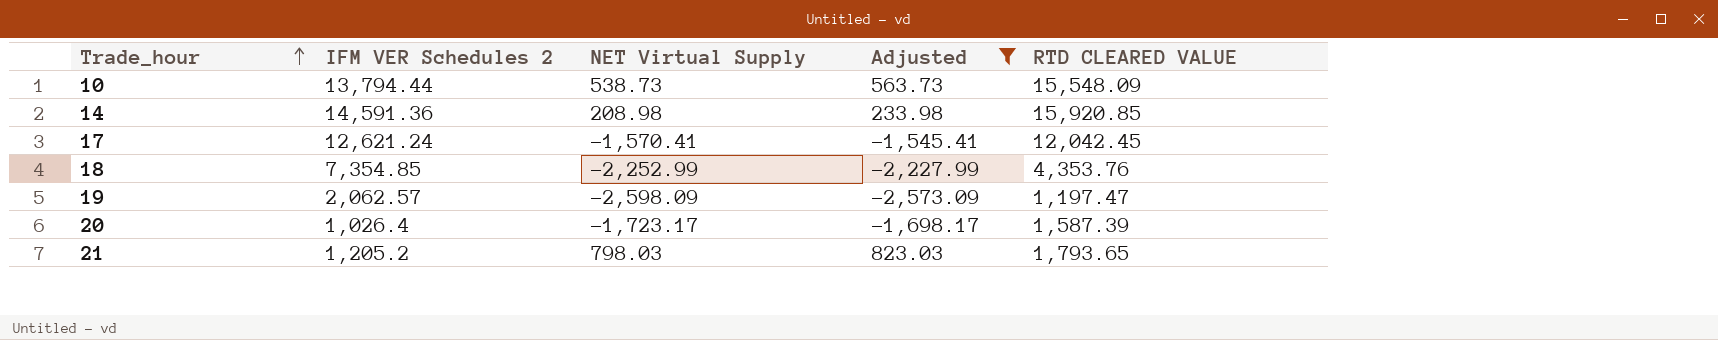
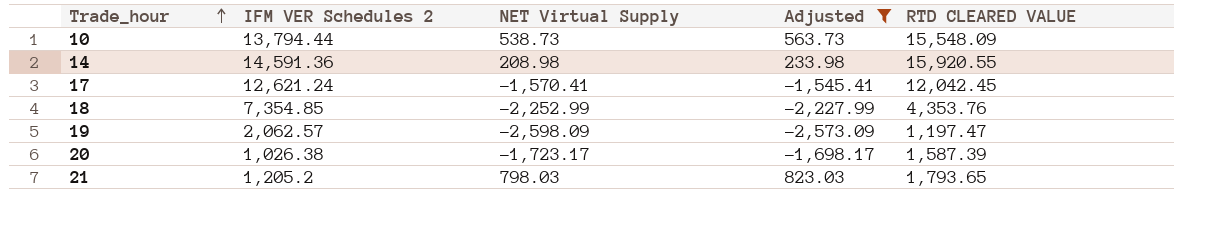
14 | RTD CLEARED VALUE: 15,920.85 -> 15,920.55
20 | IFM VER Schedules 2: 1,026.4 -> 1,026.38

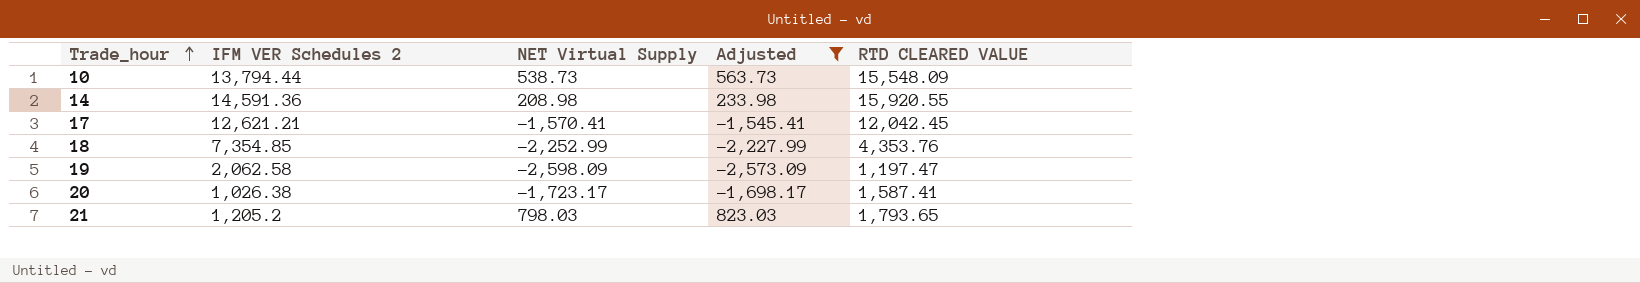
17 | IFM VER Schedules 2: 12,621.24 -> 12,621.21
19 | IFM VER Schedules 2: 2,062.57 -> 2,062.58
20 | RTD CLEARED VALUE: 1,587.39 -> 1,587.41

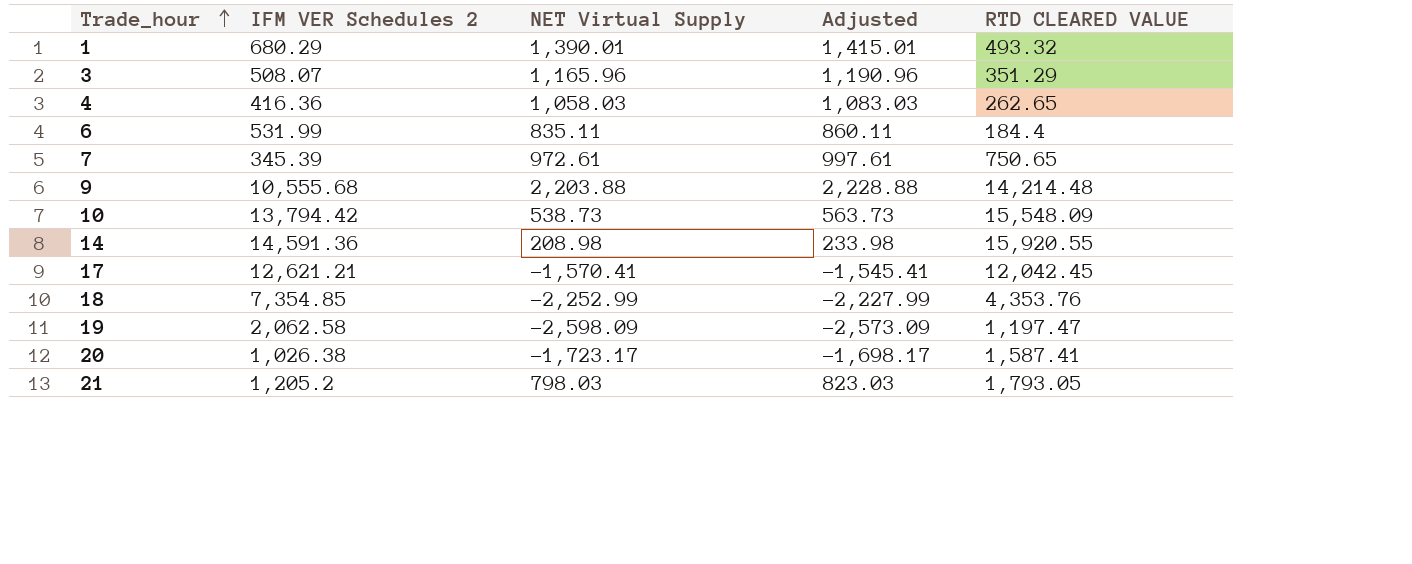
filter: Adjusted <= 823.03 -> none
10 | IFM VER Schedules 2: 13,794.44 -> 13,794.42
21 | RTD CLEARED VALUE: 1,793.65 -> 1,793.05

